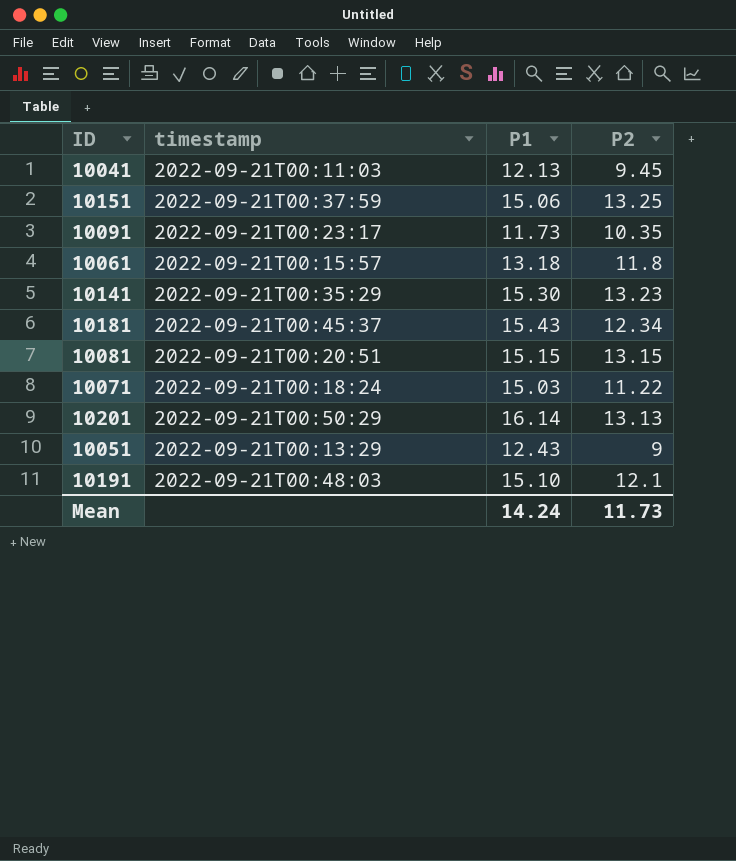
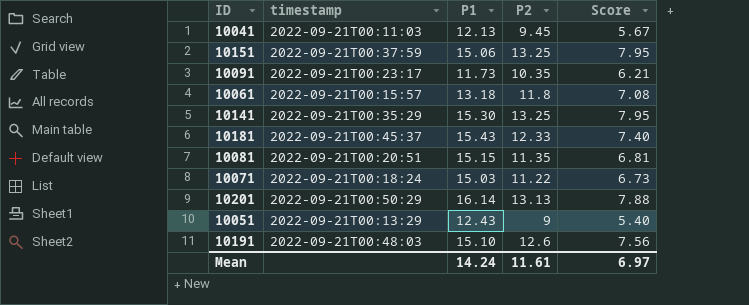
column Score | formula: none -> [P2] * 0.6
10141 | P2: 13.23 -> 13.25
10181 | P2: 12.34 -> 12.33
10081 | P2: 13.15 -> 11.35
10191 | P2: 12.1 -> 12.6
Mean | P2: 11.73 -> 11.61

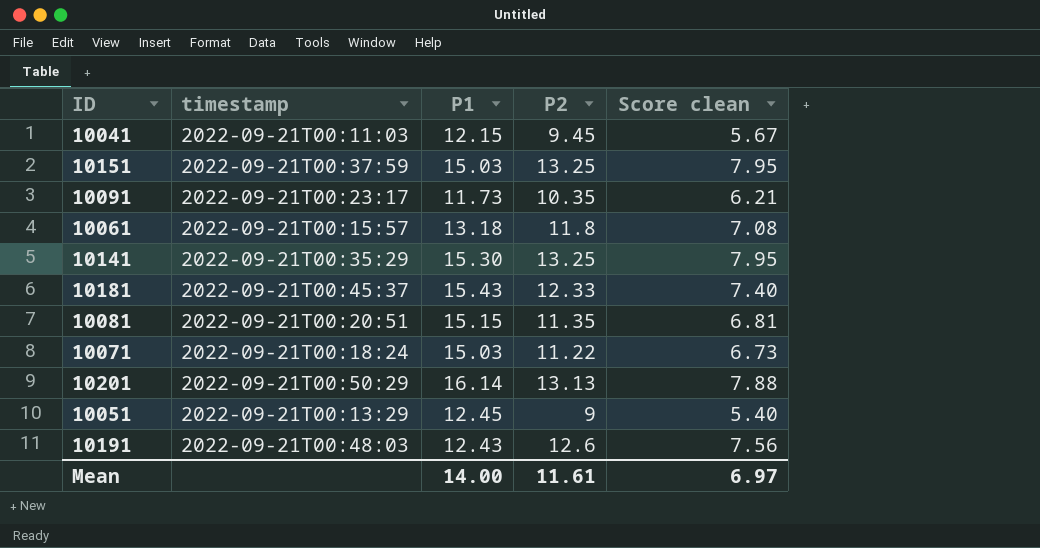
column name: Score -> Score clean
10041 | P1: 12.13 -> 12.15
10151 | P1: 15.06 -> 15.03
10051 | P1: 12.43 -> 12.45
10191 | P1: 15.10 -> 12.43
Mean | P1: 14.24 -> 14.00

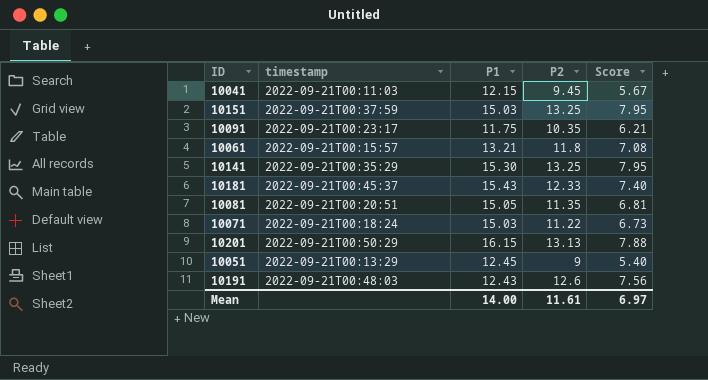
column name: Score clean -> Score
10091 | P1: 11.73 -> 11.75
10061 | P1: 13.18 -> 13.21
10081 | P1: 15.15 -> 15.05
10201 | P1: 16.14 -> 16.15

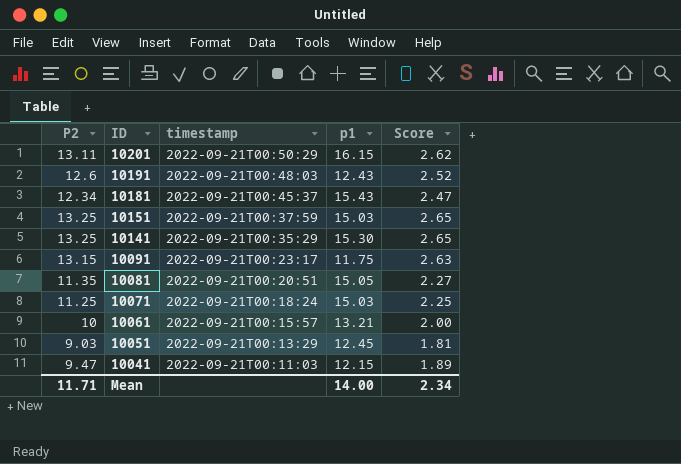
row order: none -> ID descending
column P2 | position: 4 -> 1
column name: P1 -> p1
column Score | formula: [P2] * 0.6 -> [P2] * 0.2
10201 | P2: 13.13 -> 13.11
10181 | P2: 12.33 -> 12.34
10091 | P2: 10.35 -> 13.15
10071 | P2: 11.22 -> 11.25
10061 | P2: 11.8 -> 10
10051 | P2: 9 -> 9.03
10041 | P2: 9.45 -> 9.47
Mean | P2: 11.61 -> 11.71
Mean | Score: 6.97 -> 2.34

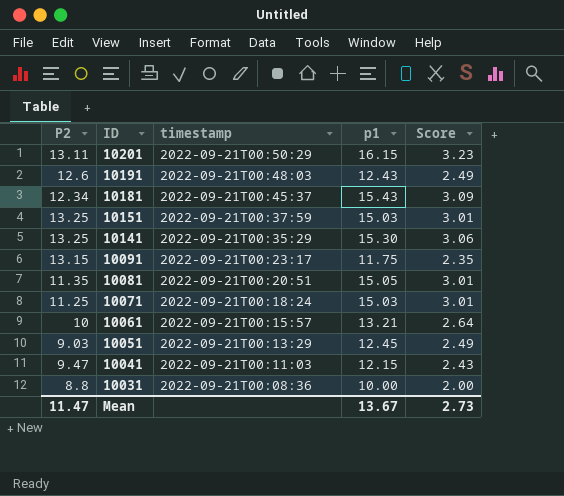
column Score | formula: [P2] * 0.2 -> [p1] * 0.2
row 10031: none -> 8.8 | 2022-09-21T00:08:36 | 10.00 | 2.00
Mean | P2: 11.71 -> 11.47
Mean | p1: 14.00 -> 13.67
Mean | Score: 2.34 -> 2.73

